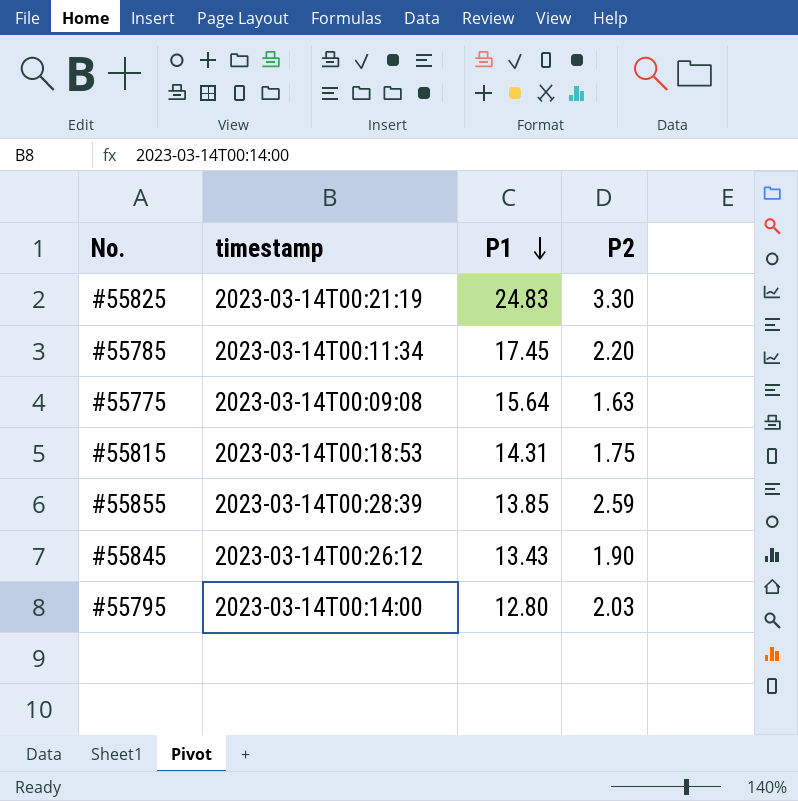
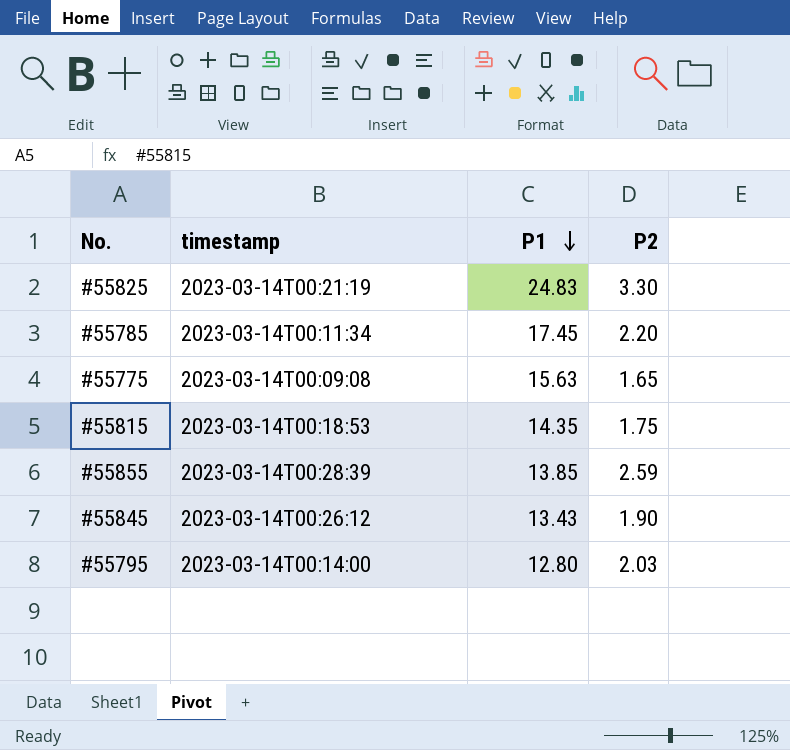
#55775 | P1: 15.64 -> 15.63
#55775 | P2: 1.63 -> 1.65
#55815 | P1: 14.31 -> 14.35

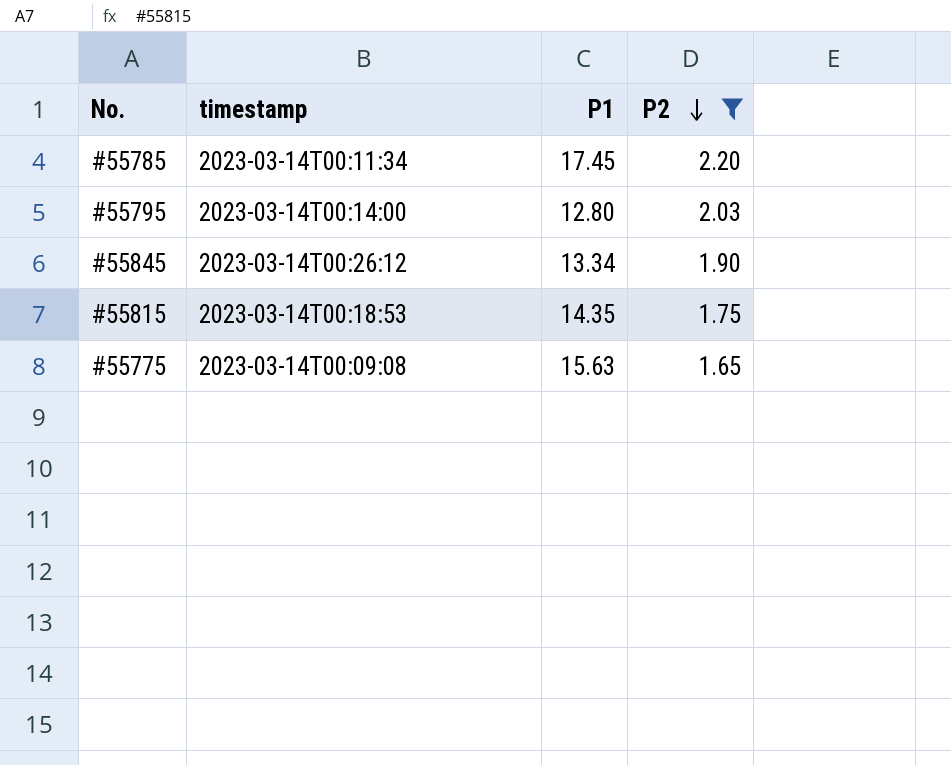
filter: none -> P2 <= 2.20
row order: P1 descending -> P2 descending
#55845 | P1: 13.43 -> 13.34

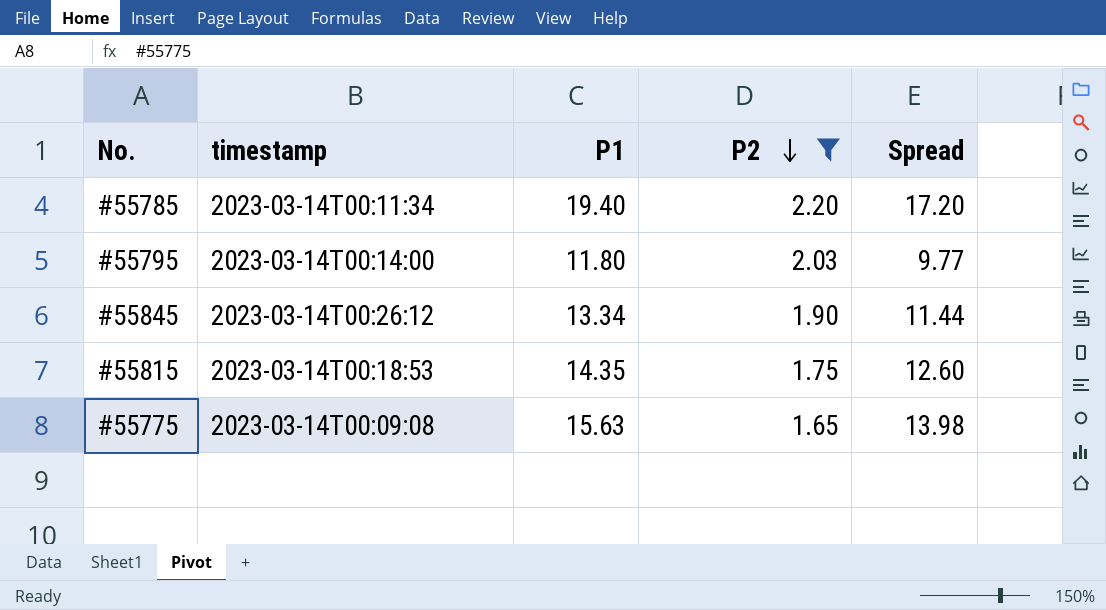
column Spread | formula: none -> [P1] - [P2]
#55785 | P1: 17.45 -> 19.40
#55795 | P1: 12.80 -> 11.80

